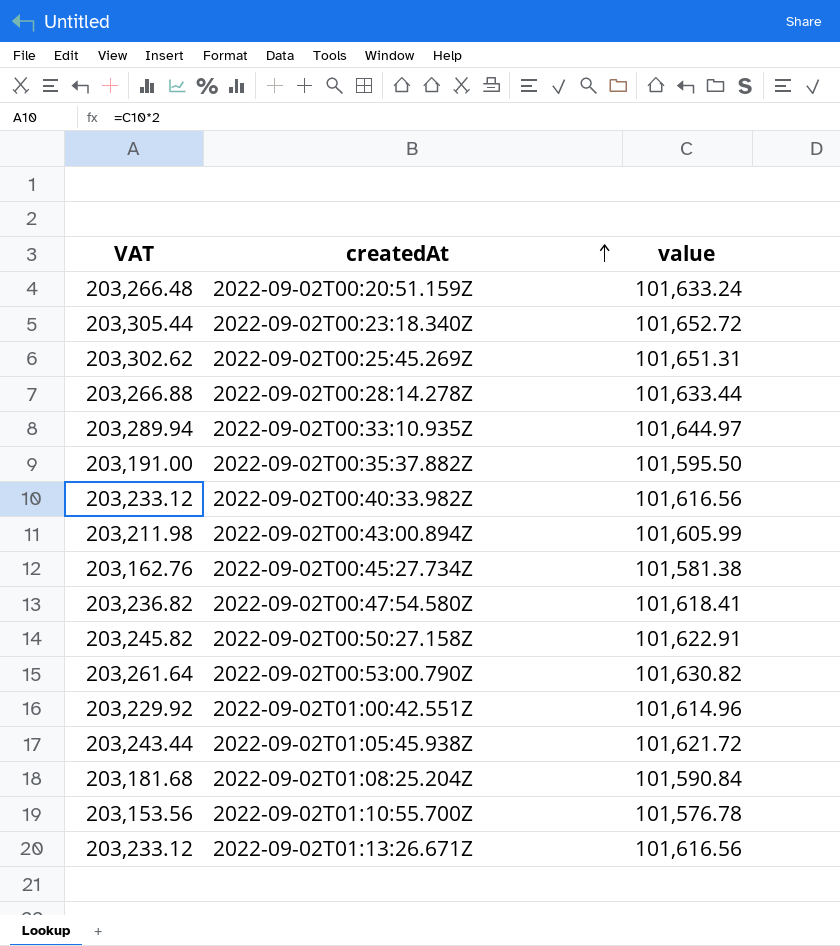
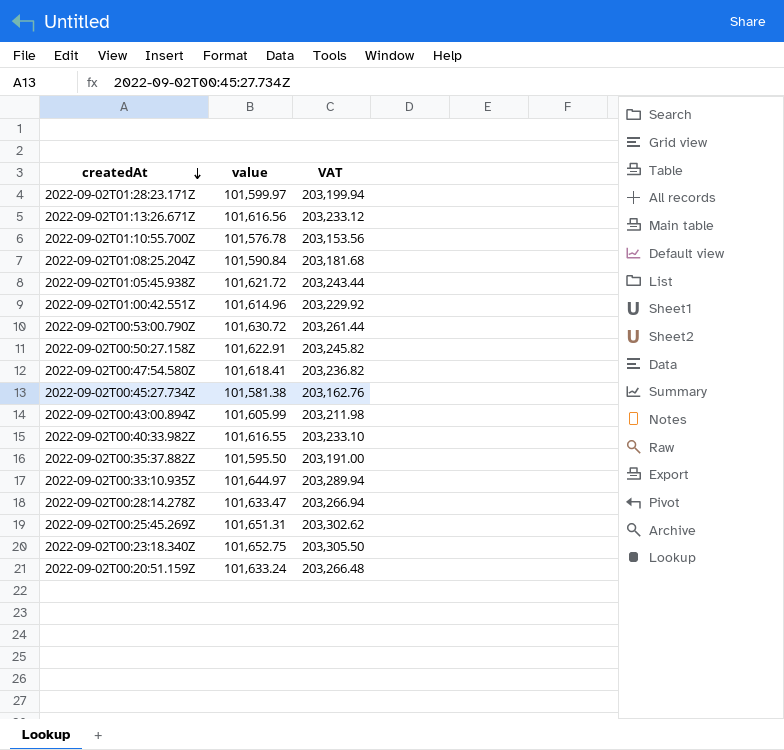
row order: createdAt ascending -> createdAt descending
column VAT | position: 1 -> 3
row 2022-09-02T01:28:23.171Z: none -> 101,599.97 | 203,199.94
2022-09-02T00:53:00.790Z | value: 101,630.82 -> 101,630.72
2022-09-02T00:53:00.790Z | VAT: 203,261.64 -> 203,261.44
2022-09-02T00:40:33.982Z | value: 101,616.56 -> 101,616.55
2022-09-02T00:40:33.982Z | VAT: 203,233.12 -> 203,233.10
2022-09-02T00:28:14.278Z | value: 101,633.44 -> 101,633.47
2022-09-02T00:28:14.278Z | VAT: 203,266.88 -> 203,266.94
2022-09-02T00:23:18.340Z | value: 101,652.72 -> 101,652.75
2022-09-02T00:23:18.340Z | VAT: 203,305.44 -> 203,305.50

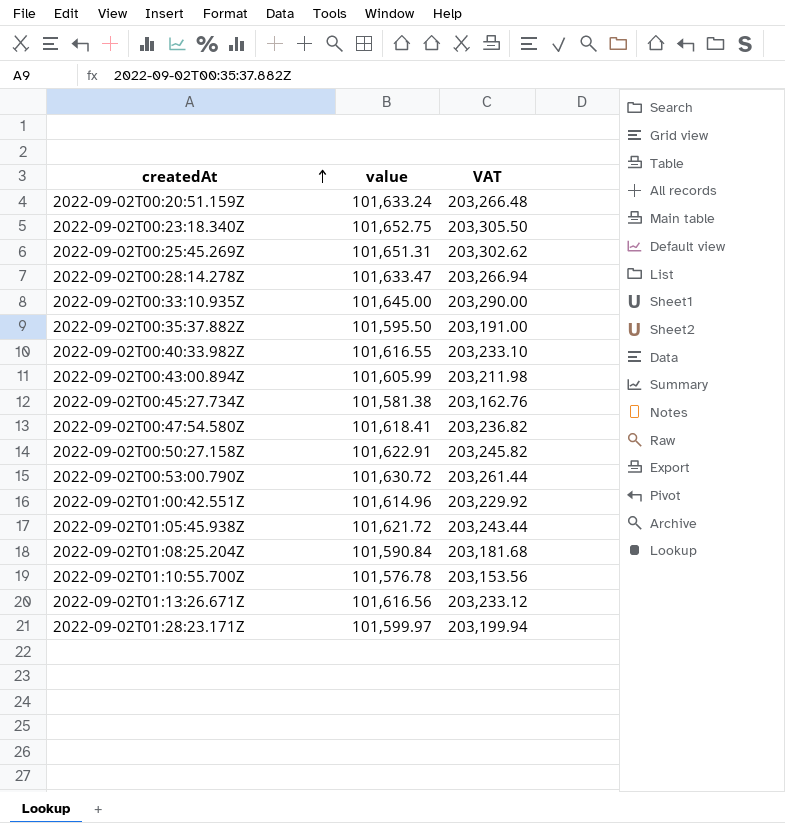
row order: createdAt descending -> createdAt ascending
2022-09-02T00:33:10.935Z | value: 101,644.97 -> 101,645.00
2022-09-02T00:33:10.935Z | VAT: 203,289.94 -> 203,290.00

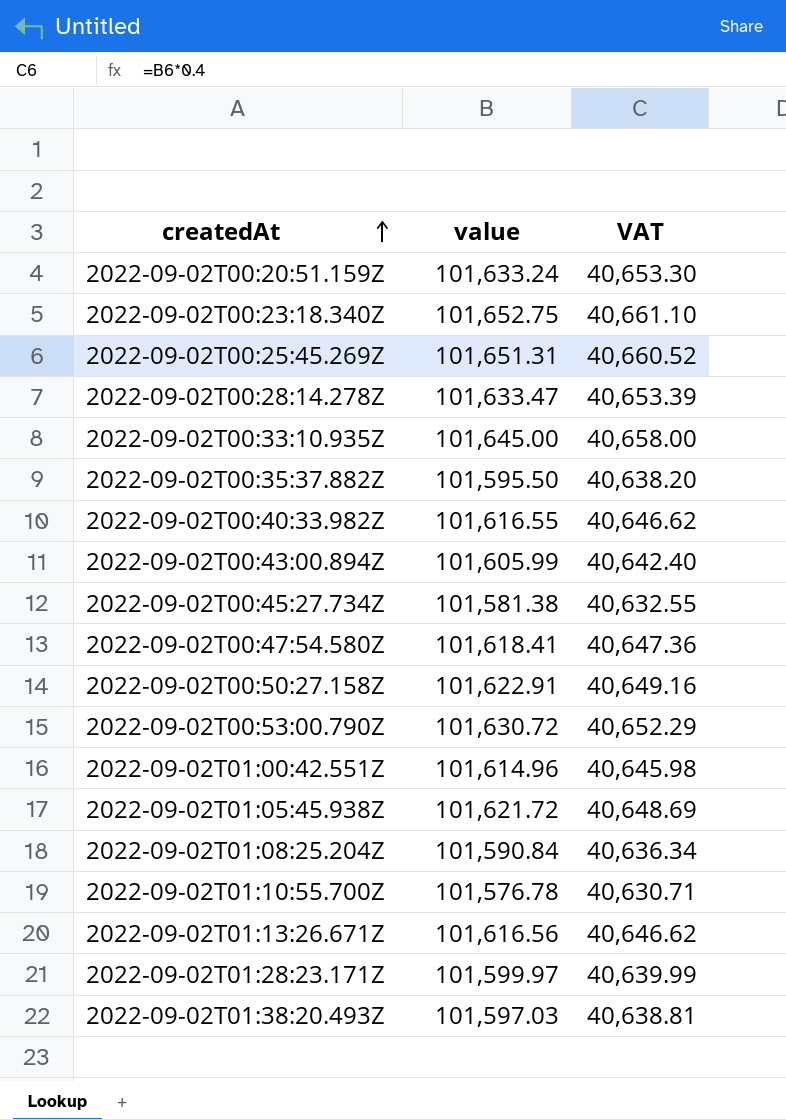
column VAT | formula: [value] * 2 -> [value] * 0.4
row 2022-09-02T01:38:20.493Z: none -> 101,597.03 | 40,638.81

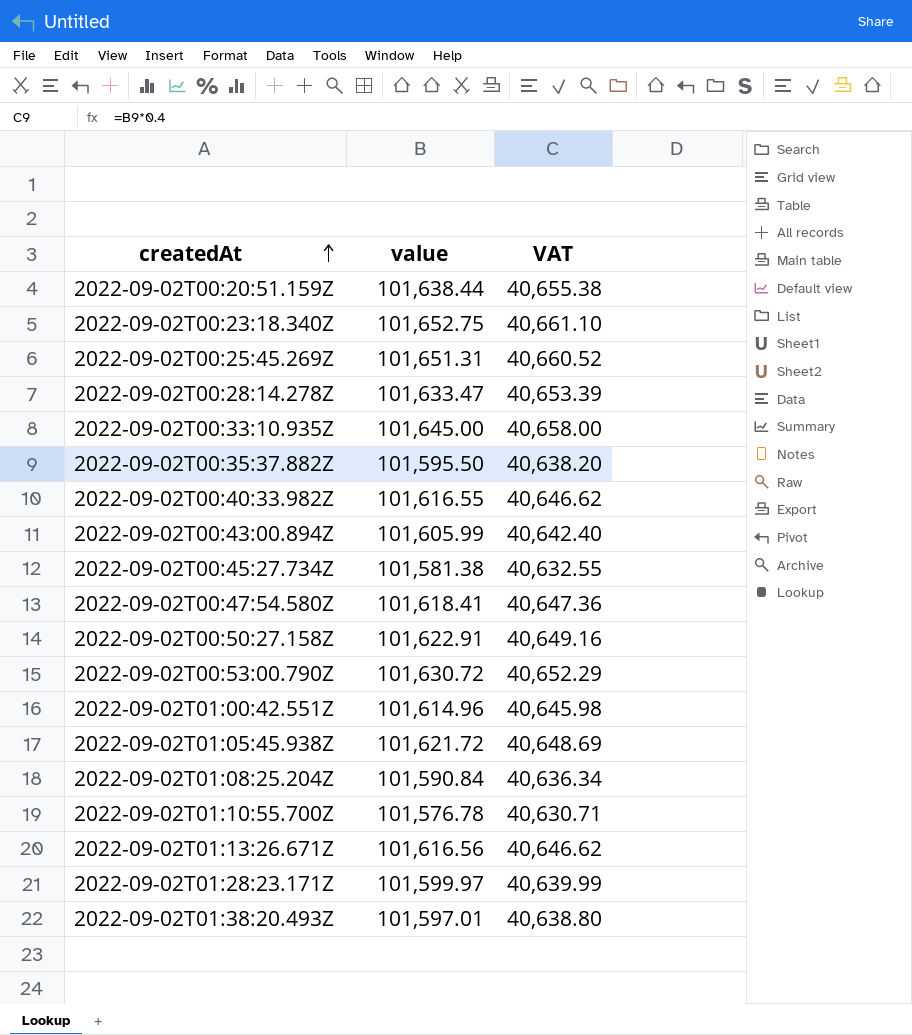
2022-09-02T00:20:51.159Z | value: 101,633.24 -> 101,638.44
2022-09-02T00:20:51.159Z | VAT: 40,653.30 -> 40,655.38
2022-09-02T01:38:20.493Z | value: 101,597.03 -> 101,597.01
2022-09-02T01:38:20.493Z | VAT: 40,638.81 -> 40,638.80

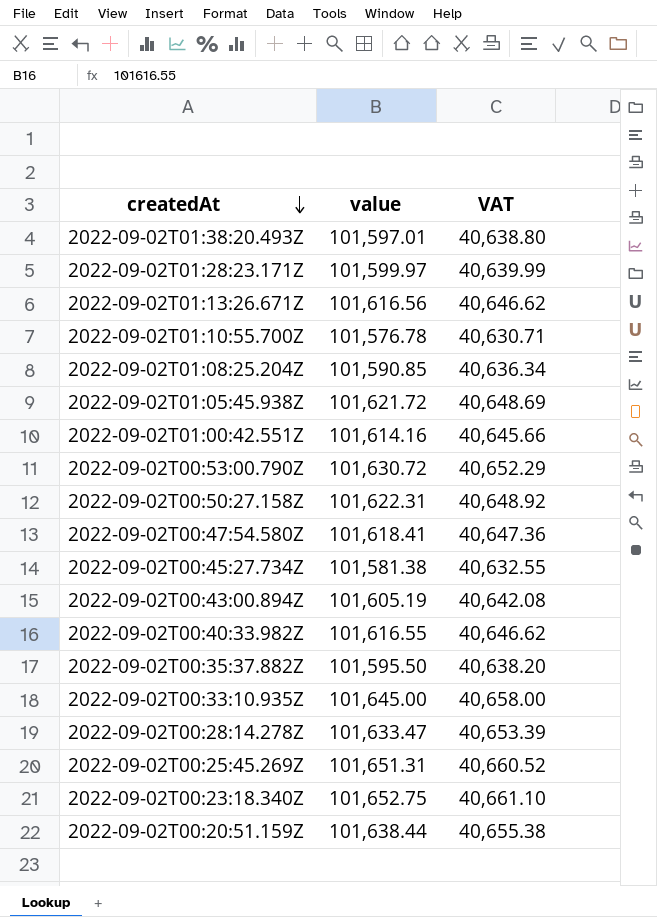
row order: createdAt ascending -> createdAt descending
2022-09-02T01:08:25.204Z | value: 101,590.84 -> 101,590.85
2022-09-02T01:00:42.551Z | value: 101,614.96 -> 101,614.16
2022-09-02T01:00:42.551Z | VAT: 40,645.98 -> 40,645.66
2022-09-02T00:50:27.158Z | value: 101,622.91 -> 101,622.31
2022-09-02T00:50:27.158Z | VAT: 40,649.16 -> 40,648.92
2022-09-02T00:43:00.894Z | value: 101,605.99 -> 101,605.19
2022-09-02T00:43:00.894Z | VAT: 40,642.40 -> 40,642.08

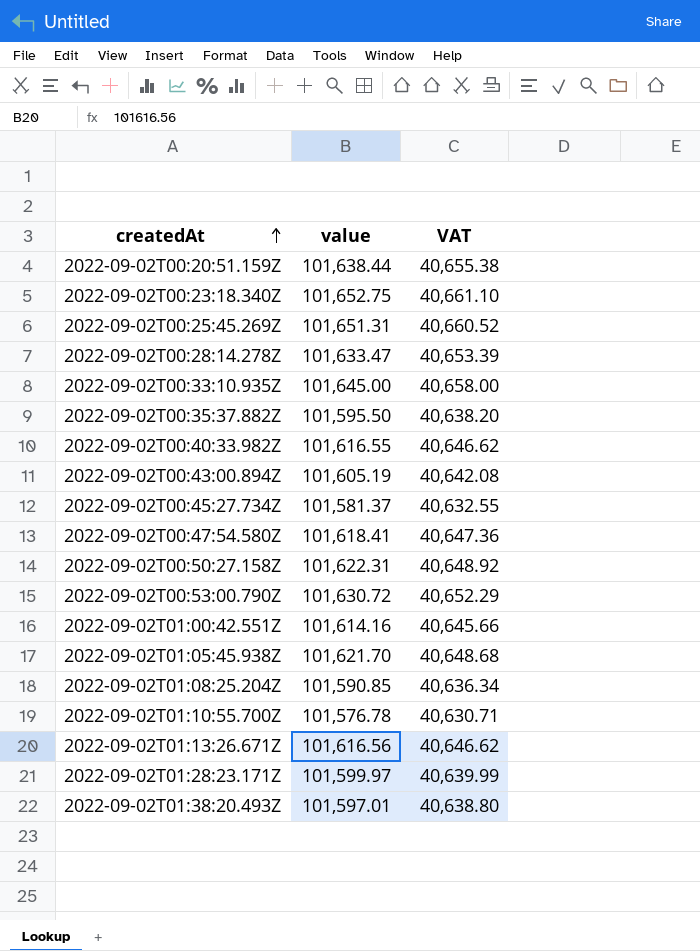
row order: createdAt descending -> createdAt ascending
2022-09-02T00:45:27.734Z | value: 101,581.38 -> 101,581.37
2022-09-02T01:05:45.938Z | value: 101,621.72 -> 101,621.70
2022-09-02T01:05:45.938Z | VAT: 40,648.69 -> 40,648.68

